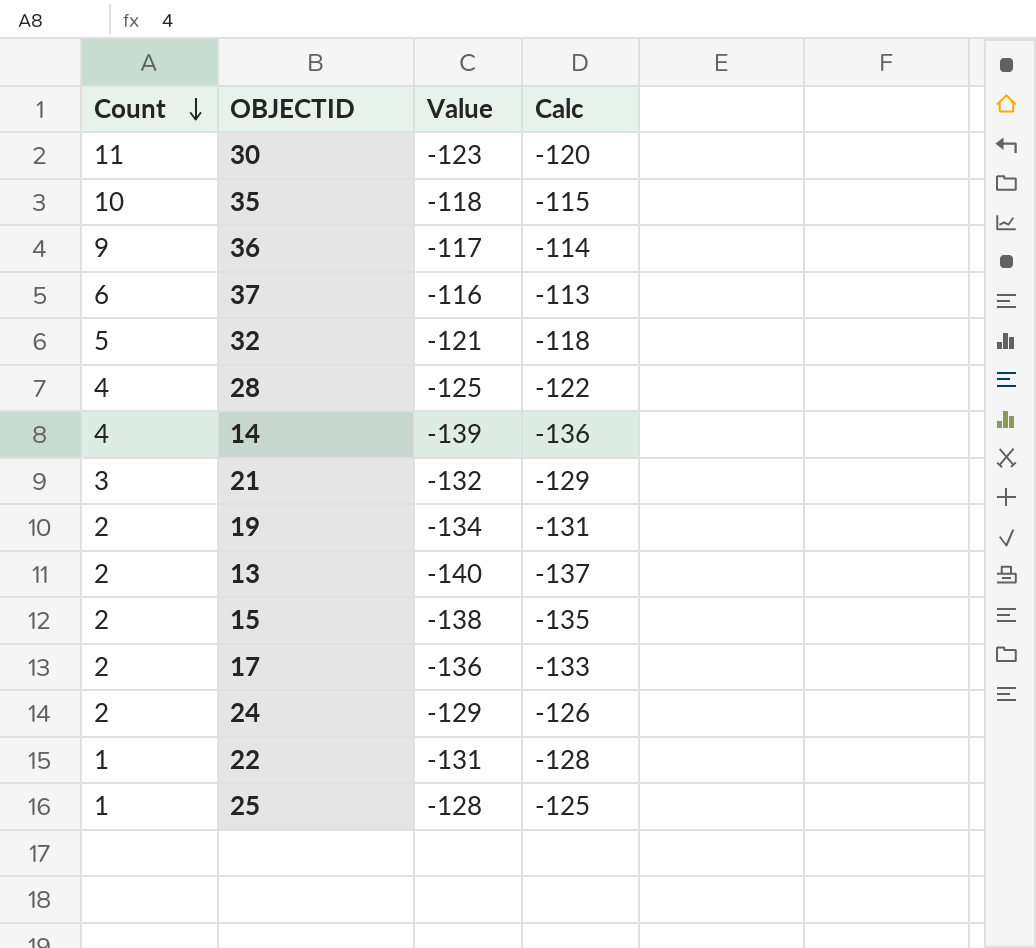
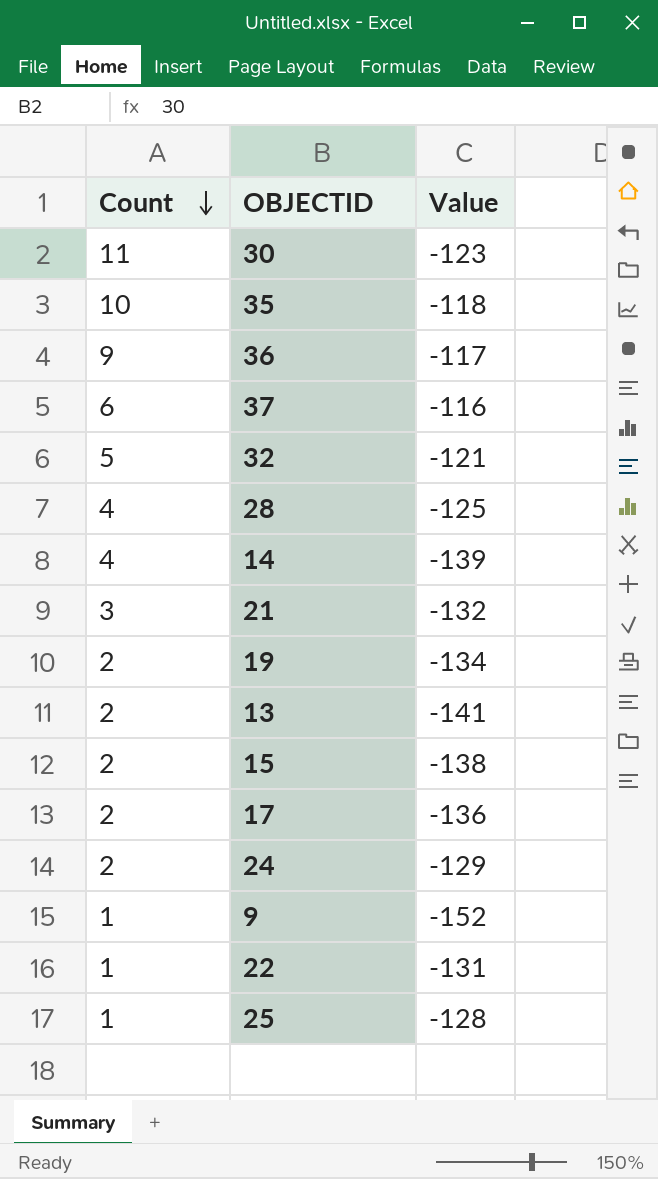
column Calc | formula: [Value] + 3 -> none
13 | Value: -140 -> -141
row 9: none -> 1 | -152

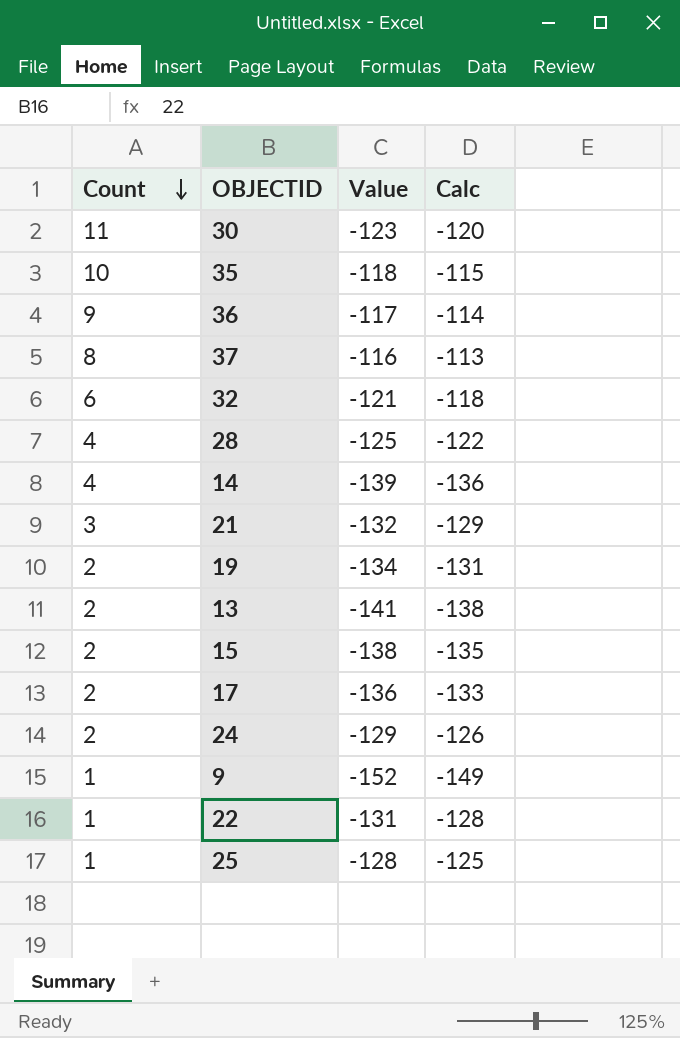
column Calc | formula: none -> [Value] + 3
37 | Count: 6 -> 8
32 | Count: 5 -> 6

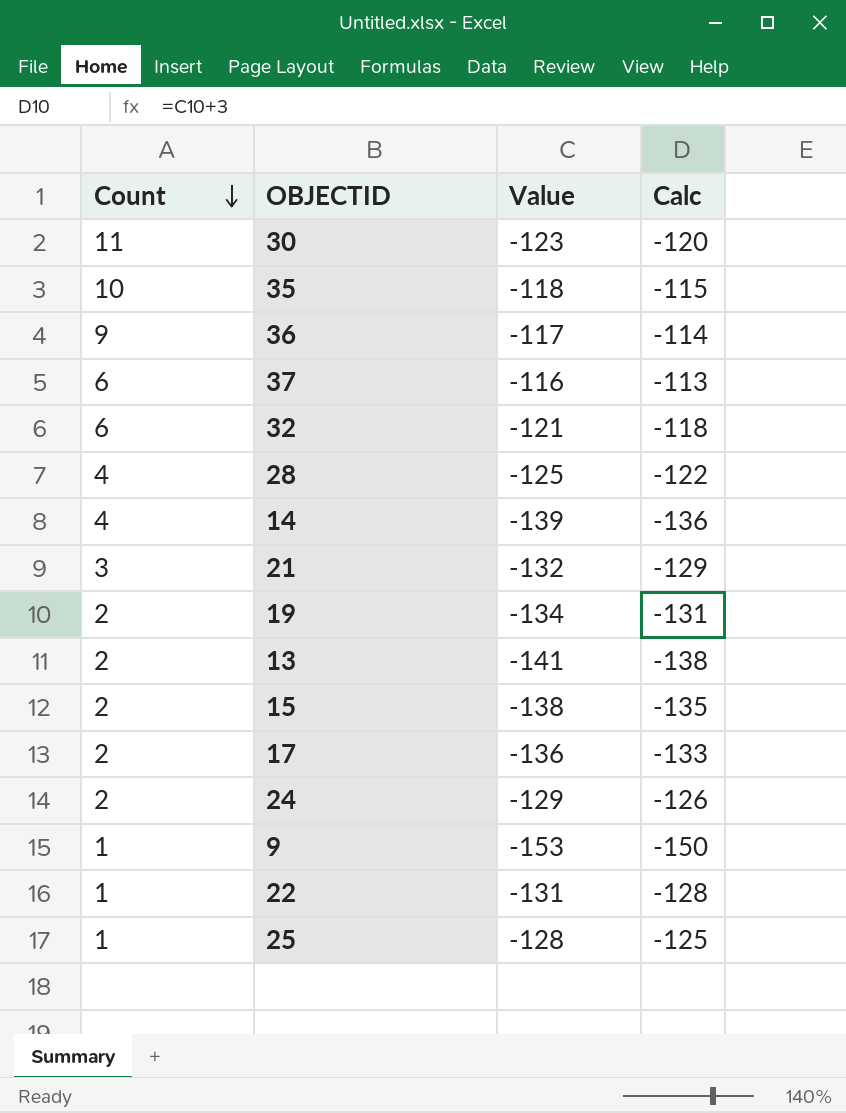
37 | Count: 8 -> 6
9 | Value: -152 -> -153
9 | Calc: -149 -> -150

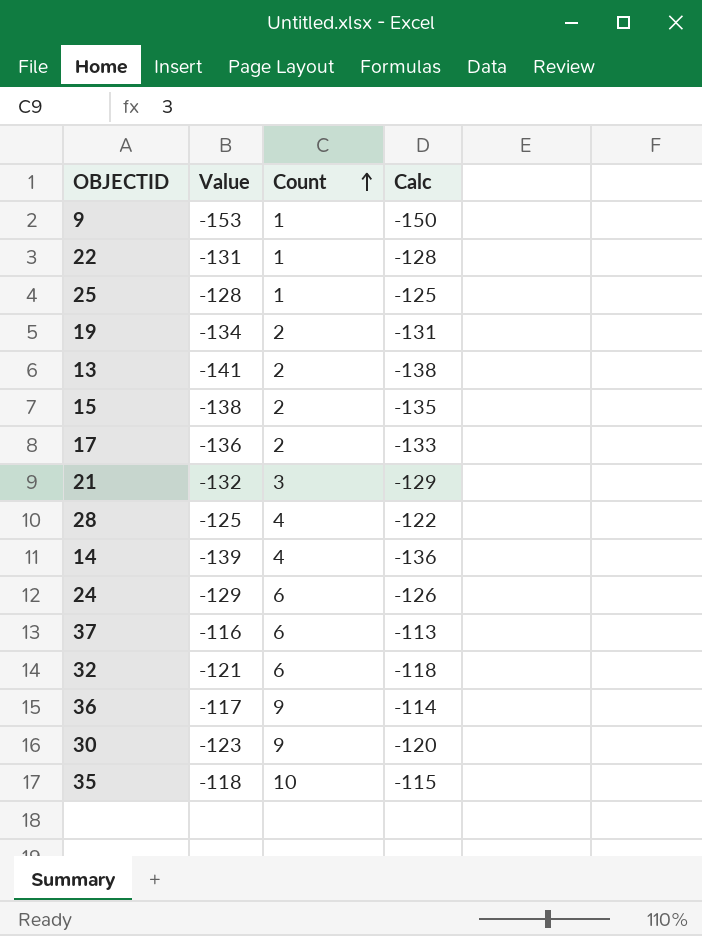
row order: Count descending -> Count ascending
column Count | position: 1 -> 3
24 | Count: 2 -> 6
30 | Count: 11 -> 9

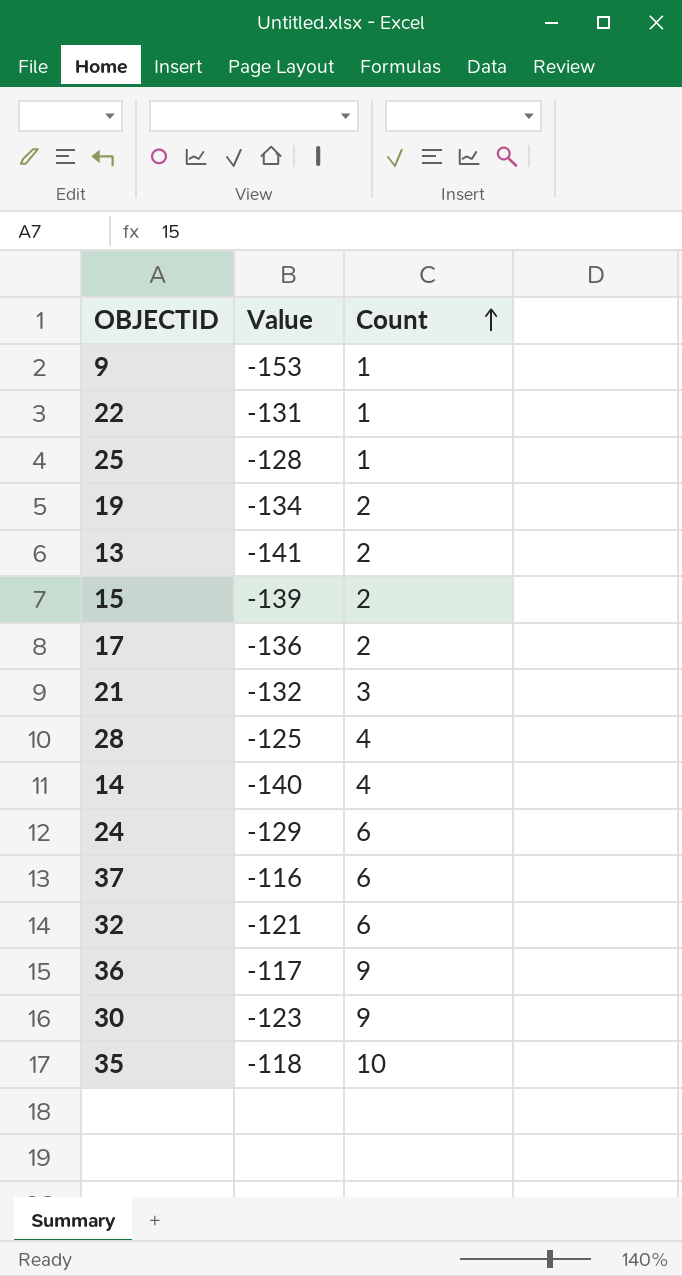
column Calc | formula: [Value] + 3 -> none
15 | Value: -138 -> -139
14 | Value: -139 -> -140

